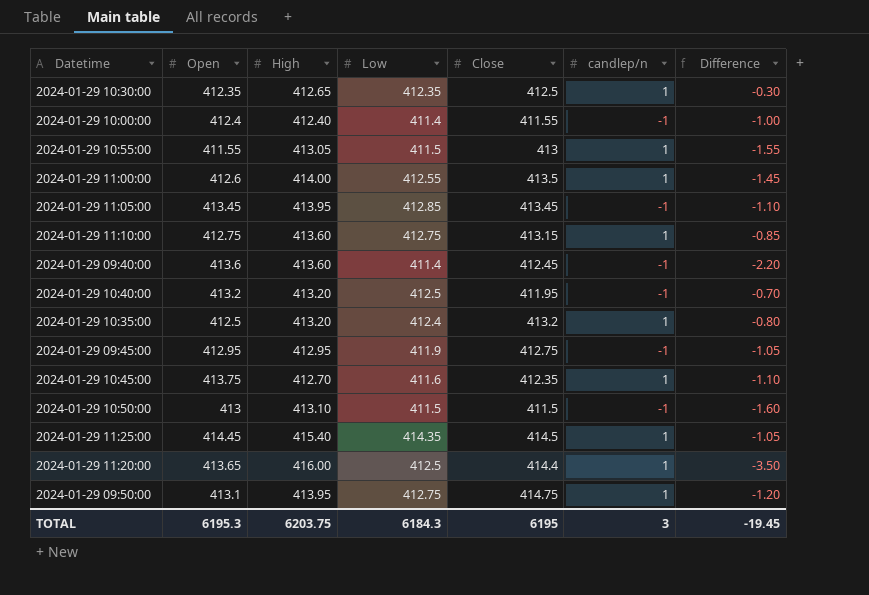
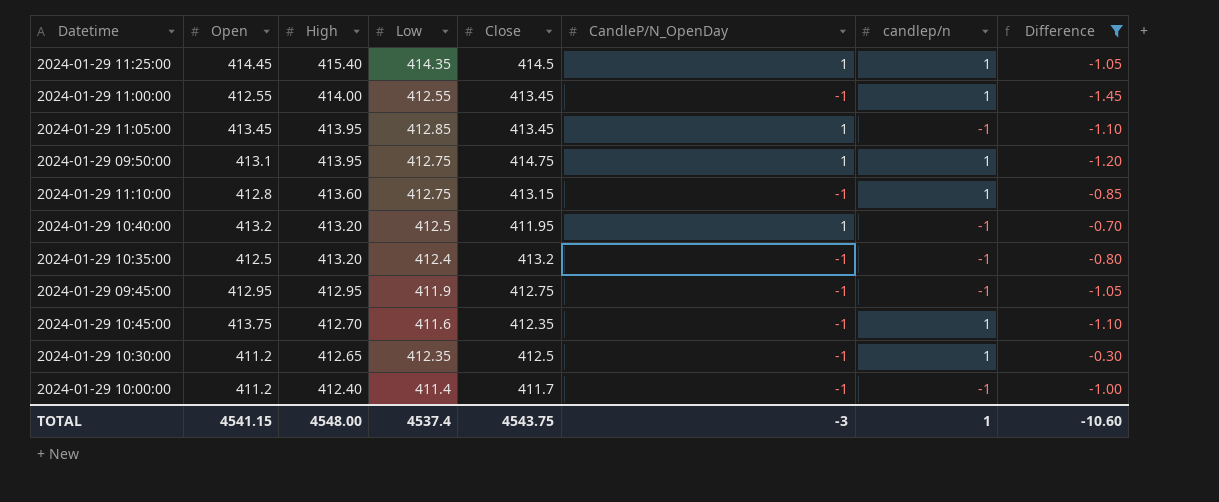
filter: none -> Difference >= -1.45
row order: none -> High descending
column CandleP/N_OpenDay | position: none -> 6
2024-01-29 11:00:00 | Open: 412.6 -> 412.55
2024-01-29 11:00:00 | Close: 413.5 -> 413.45
2024-01-29 11:10:00 | Open: 412.75 -> 412.8
2024-01-29 10:35:00 | candlep/n: 1 -> -1
2024-01-29 10:30:00 | Open: 412.35 -> 411.2
2024-01-29 10:00:00 | Open: 412.4 -> 411.2
2024-01-29 10:00:00 | Close: 411.55 -> 411.7
TOTAL | Open: 6195.3 -> 4541.15
TOTAL | High: 6203.75 -> 4548.00
TOTAL | Low: 6184.3 -> 4537.4
TOTAL | Close: 6195 -> 4543.75
TOTAL | candlep/n: 3 -> 1
TOTAL | Difference: -19.45 -> -10.60

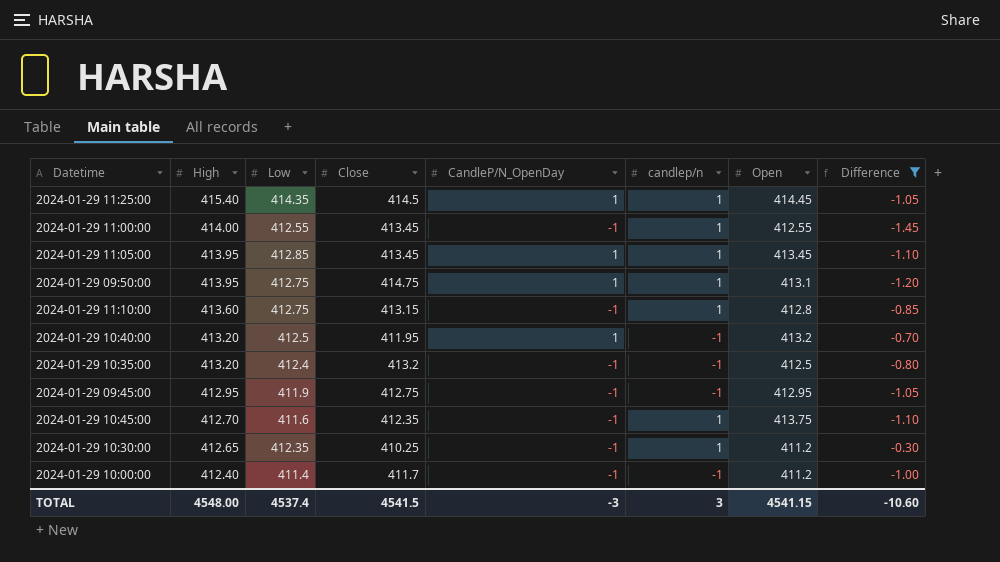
column Open | position: 2 -> 7
2024-01-29 11:05:00 | candlep/n: -1 -> 1
2024-01-29 10:30:00 | Close: 412.5 -> 410.25
TOTAL | Close: 4543.75 -> 4541.5
TOTAL | candlep/n: 1 -> 3

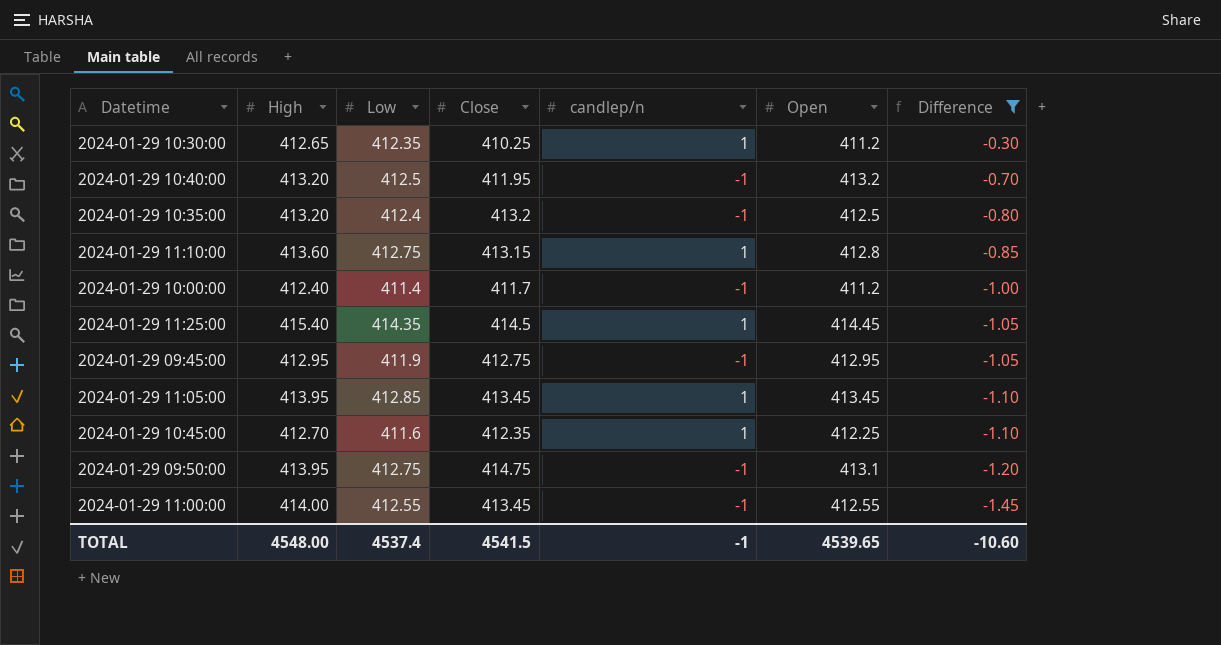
row order: High descending -> Difference descending
column CandleP/N_OpenDay | position: 5 -> none
2024-01-29 10:45:00 | Open: 413.75 -> 412.25
2024-01-29 09:50:00 | candlep/n: 1 -> -1
2024-01-29 11:00:00 | candlep/n: 1 -> -1
TOTAL | candlep/n: 3 -> -1
TOTAL | Open: 4541.15 -> 4539.65

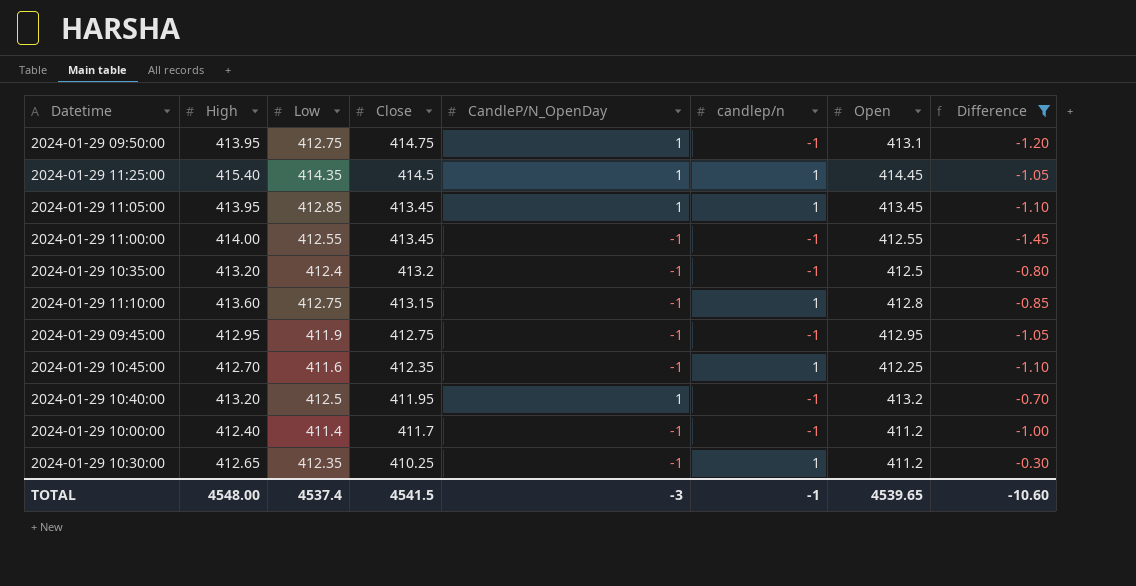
row order: Difference descending -> Close descending
column CandleP/N_OpenDay | position: none -> 5

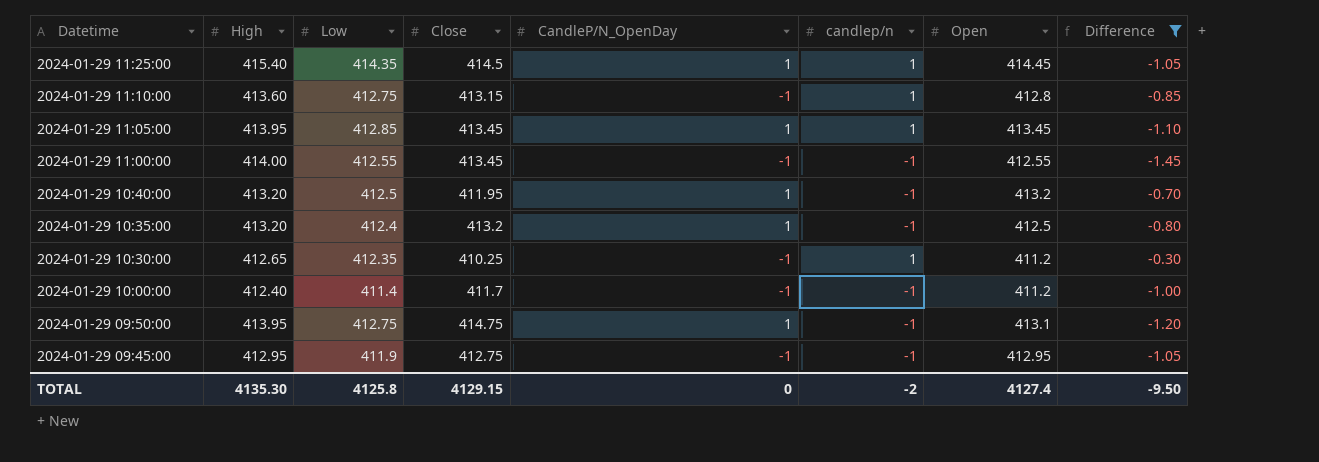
row order: Close descending -> Datetime descending
row 2024-01-29 10:45:00: 412.70 | 411.6 | 412.35 | -1 | 1 | 412.25 | -1.10 -> none
2024-01-29 10:35:00 | CandleP/N_OpenDay: -1 -> 1
TOTAL | High: 4548.00 -> 4135.30
TOTAL | Low: 4537.4 -> 4125.8
TOTAL | Close: 4541.5 -> 4129.15
TOTAL | CandleP/N_OpenDay: -3 -> 0
TOTAL | candlep/n: -1 -> -2
TOTAL | Open: 4539.65 -> 4127.4
TOTAL | Difference: -10.60 -> -9.50

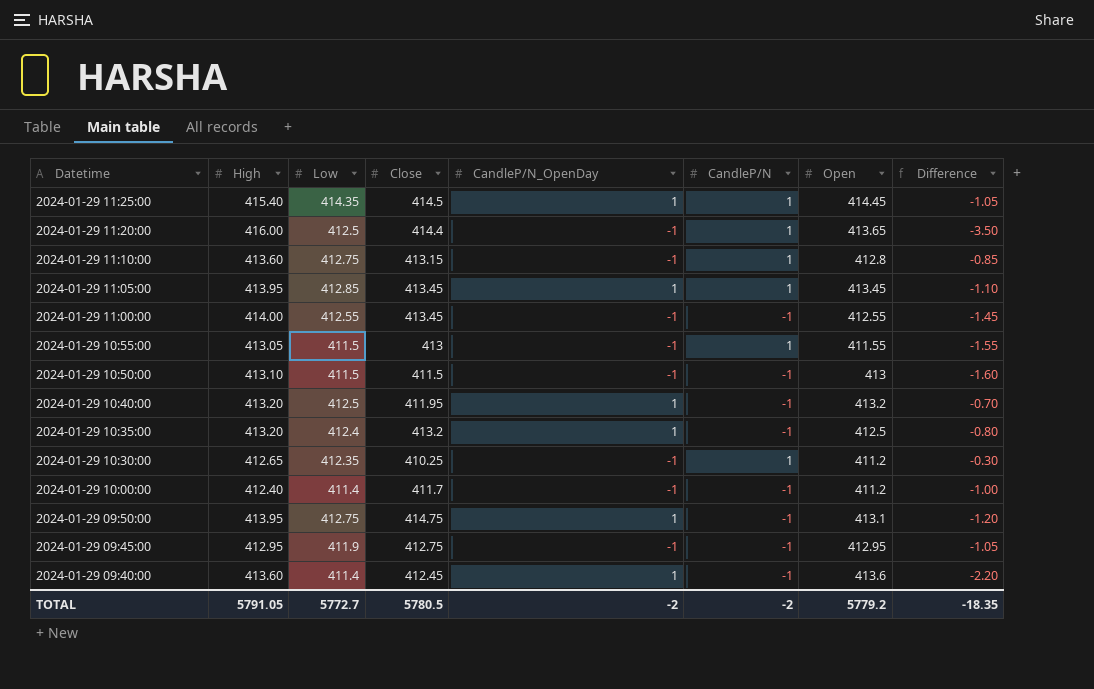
filter: Difference >= -1.45 -> none
column name: candlep/n -> CandleP/N
TOTAL | High: 4135.30 -> 5791.05
TOTAL | Low: 4125.8 -> 5772.7
TOTAL | Close: 4129.15 -> 5780.5
TOTAL | CandleP/N_OpenDay: 0 -> -2
TOTAL | Open: 4127.4 -> 5779.2
TOTAL | Difference: -9.50 -> -18.35

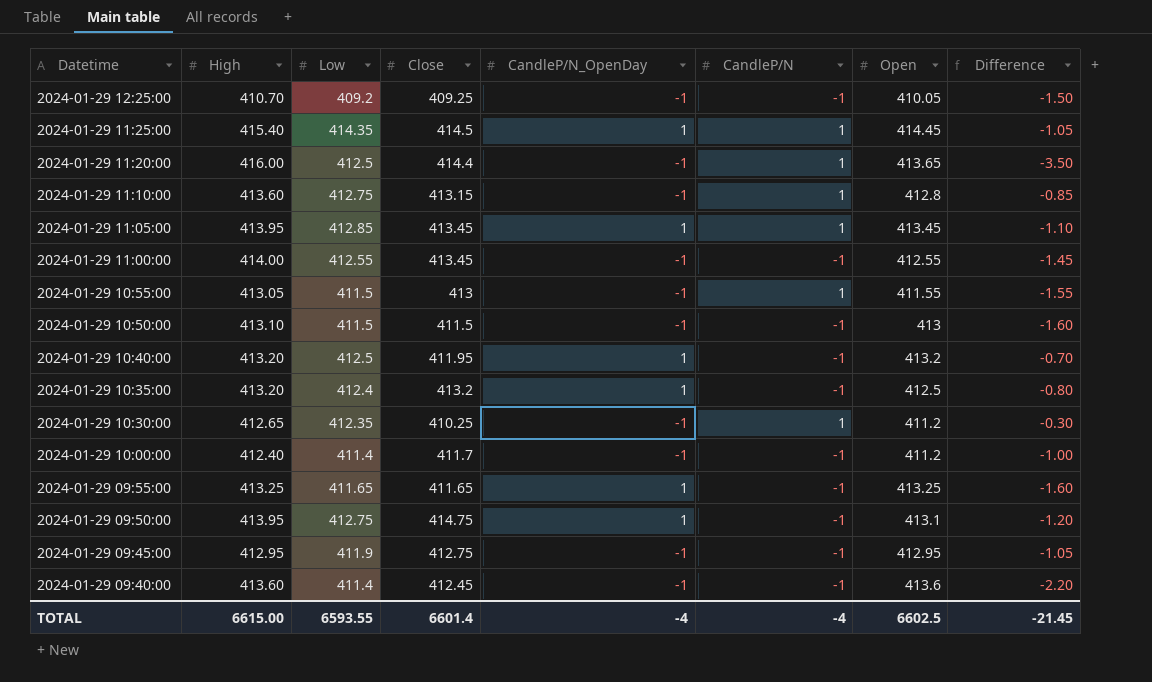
row 2024-01-29 12:25:00: none -> 410.70 | 409.2 | 409.25 | -1 | -1 | 410.05 | -1.50
row 2024-01-29 09:55:00: none -> 413.25 | 411.65 | 411.65 | 1 | -1 | 413.25 | -1.60
2024-01-29 09:40:00 | CandleP/N_OpenDay: 1 -> -1
TOTAL | High: 5791.05 -> 6615.00
TOTAL | Low: 5772.7 -> 6593.55
TOTAL | Close: 5780.5 -> 6601.4
TOTAL | CandleP/N_OpenDay: -2 -> -4
TOTAL | CandleP/N: -2 -> -4
TOTAL | Open: 5779.2 -> 6602.5
TOTAL | Difference: -18.35 -> -21.45

